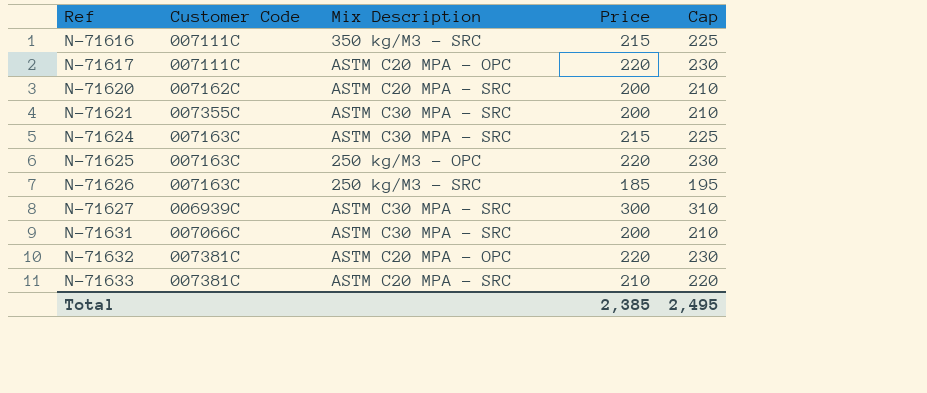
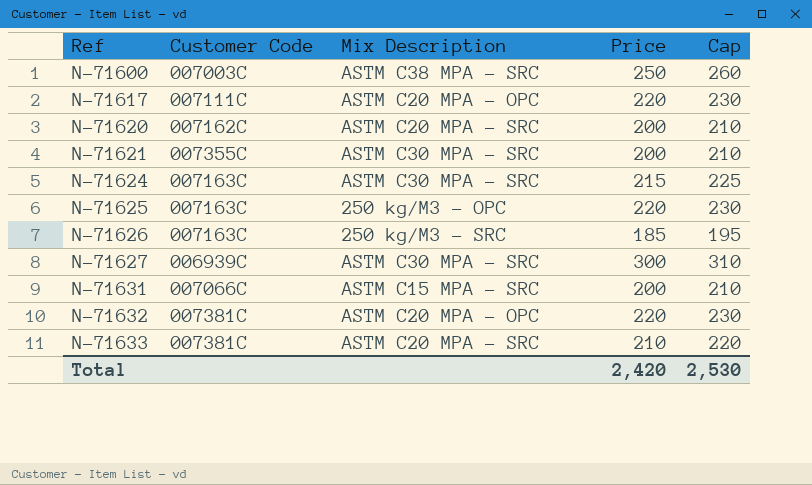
row N-71616: 007111C | 350 kg/M3 - SRC | 215 | 225 -> none
row N-71600: none -> 007003C | ASTM C38 MPA - SRC | 250 | 260
N-71631 | Mix Description: ASTM C30 MPA - SRC -> ASTM C15 MPA - SRC
Total | Price: 2,385 -> 2,420
Total | Cap: 2,495 -> 2,530

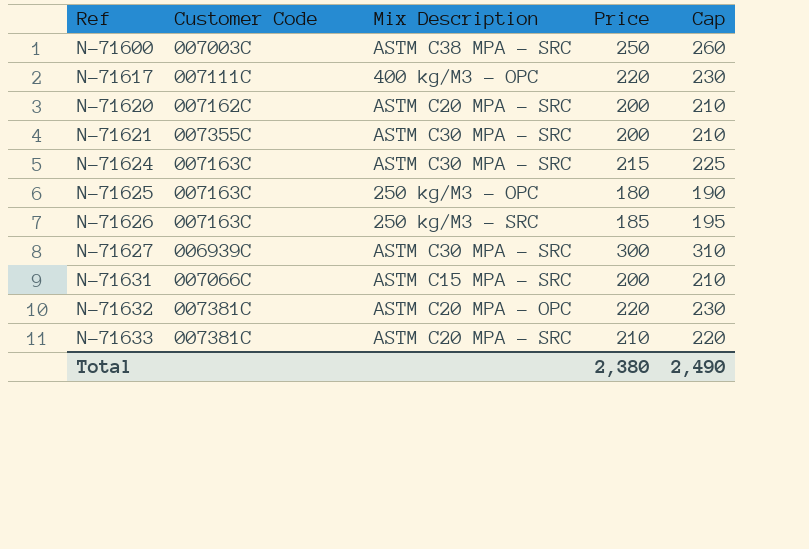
N-71617 | Mix Description: ASTM C20 MPA - OPC -> 400 kg/M3 - OPC
N-71625 | Price: 220 -> 180
N-71625 | Cap: 230 -> 190
Total | Price: 2,420 -> 2,380
Total | Cap: 2,530 -> 2,490

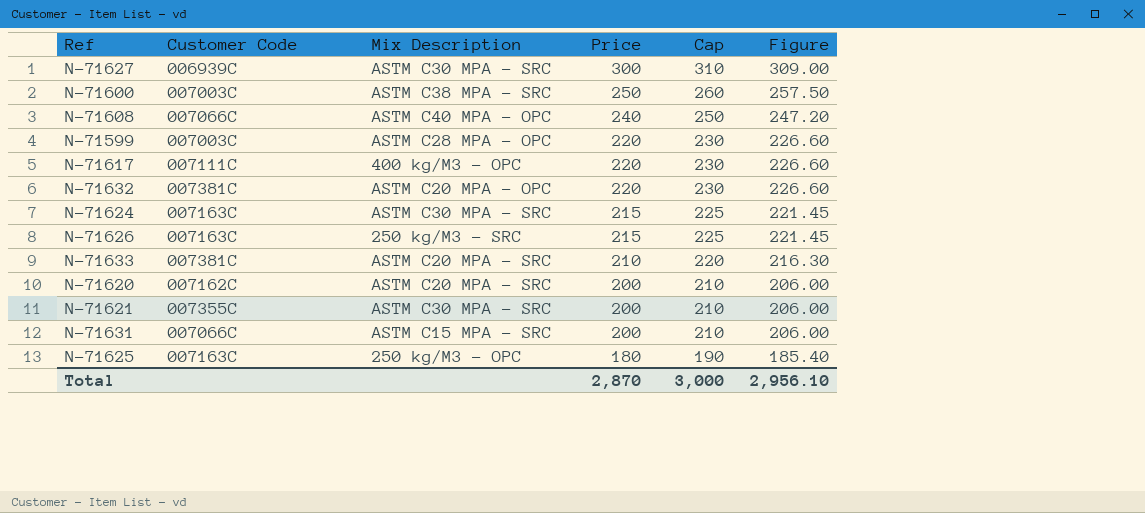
row order: Ref ascending -> Price descending
column Figure | formula: none -> [Price] * 1.03
row N-71608: none -> 007066C | ASTM C40 MPA - OPC | 240 | 250 | 247.20
row N-71599: none -> 007003C | ASTM C28 MPA - OPC | 220 | 230 | 226.60
N-71626 | Price: 185 -> 215
N-71626 | Cap: 195 -> 225
Total | Price: 2,380 -> 2,870
Total | Cap: 2,490 -> 3,000

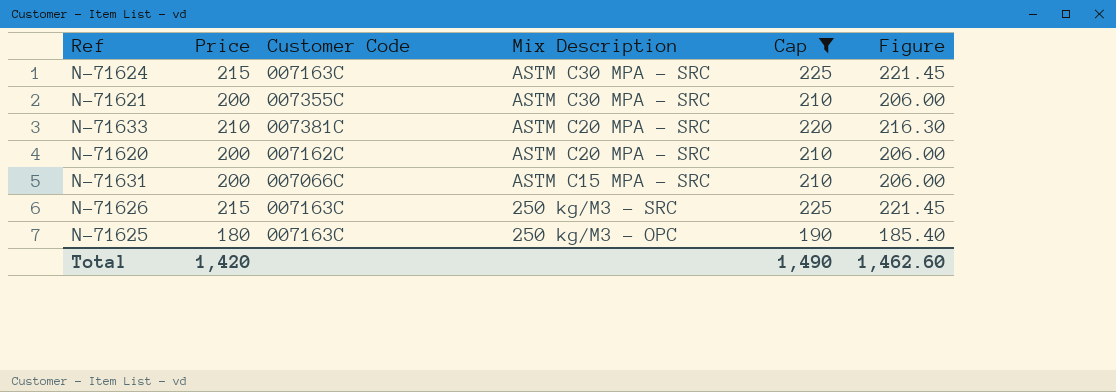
filter: none -> Cap <= 225
row order: Price descending -> Mix Description descending
column Price | position: 4 -> 2
Total | Price: 2,870 -> 1,420
Total | Cap: 3,000 -> 1,490
Total | Figure: 2,956.10 -> 1,462.60

